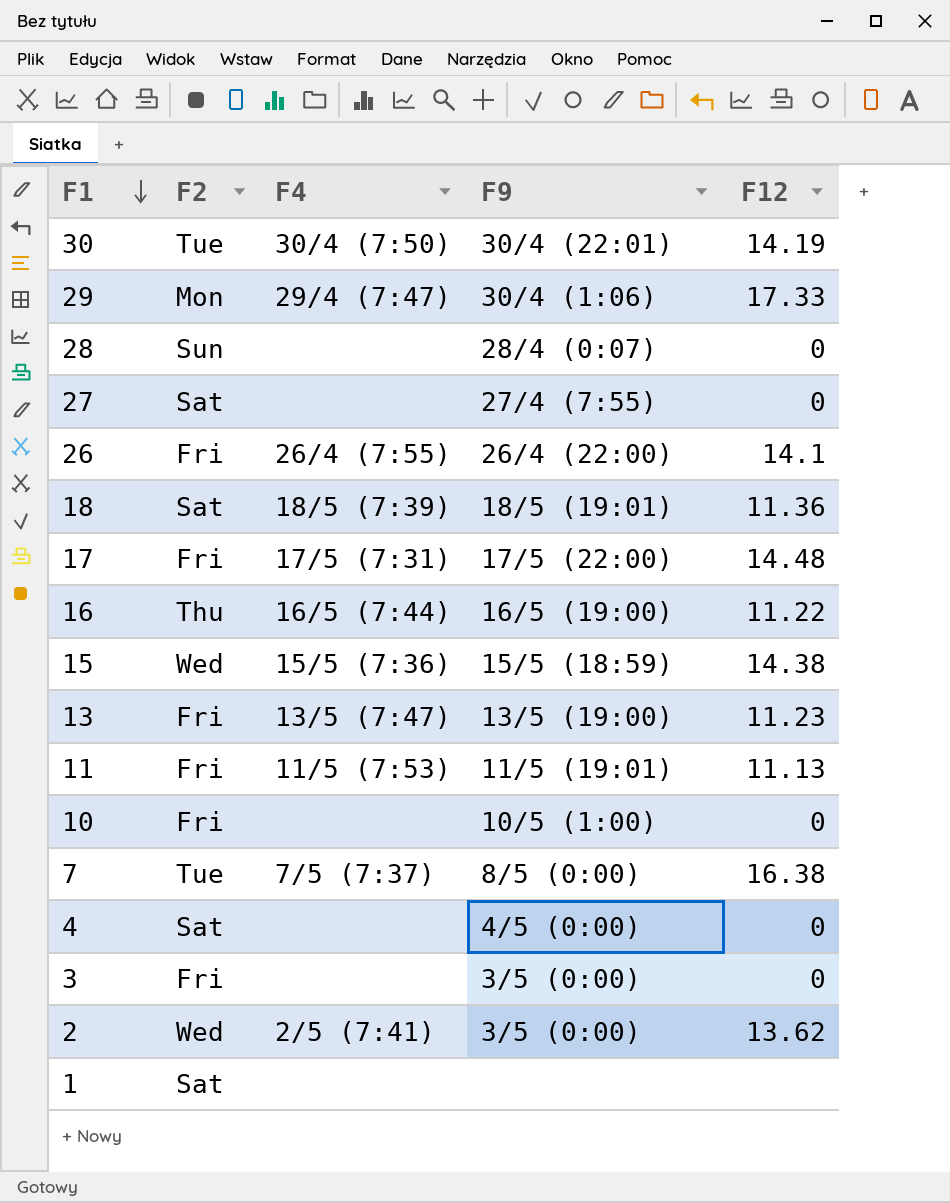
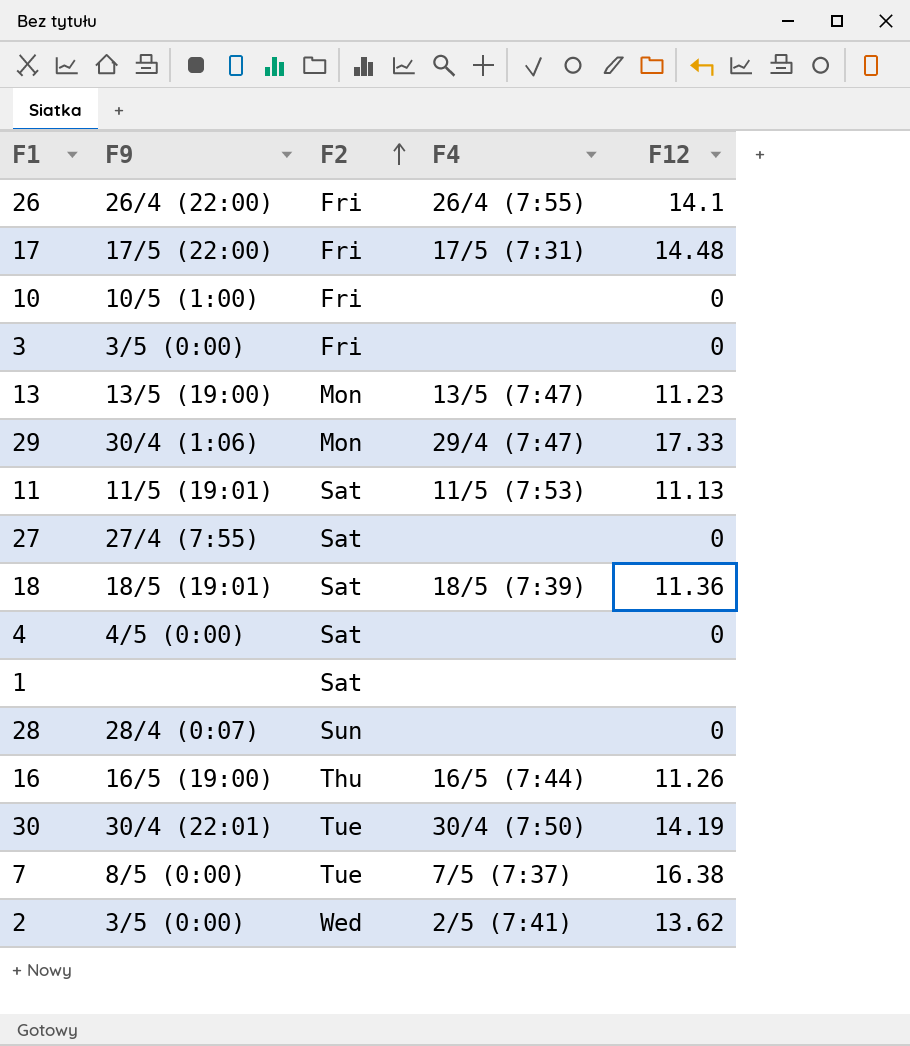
row order: F1 descending -> F2 ascending
column F9 | position: 4 -> 2
row 15: Wed | 15/5 (7:36) | 15/5 (18:59) | 14.38 -> none
13 | F2: Fri -> Mon
11 | F2: Fri -> Sat
16 | F12: 11.22 -> 11.26

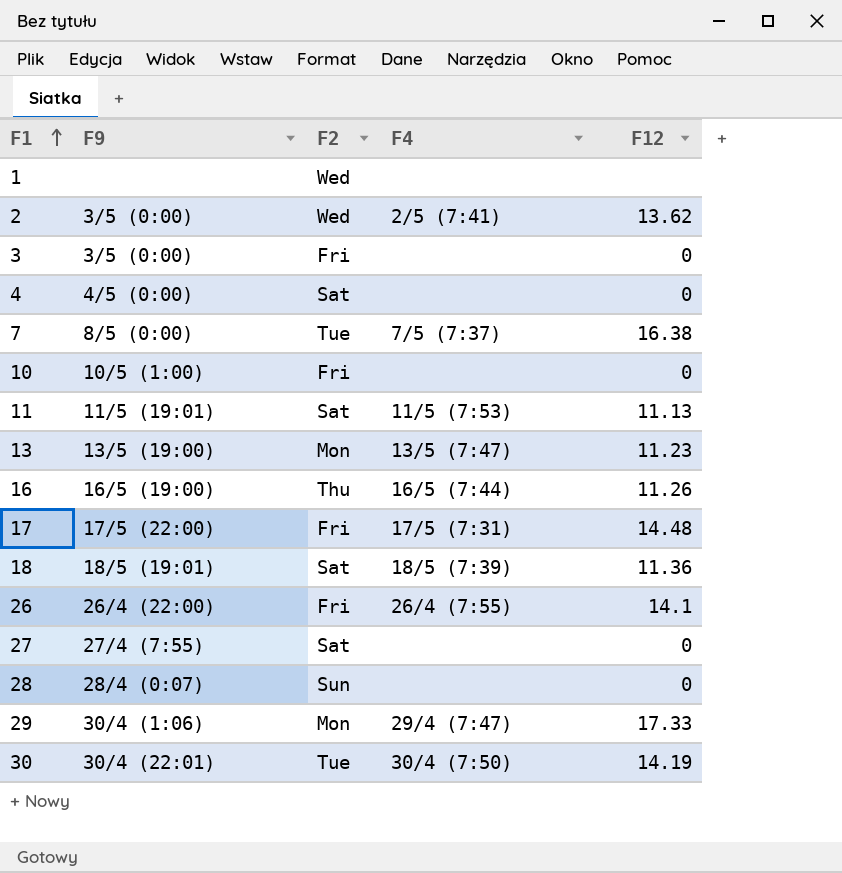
row order: F2 ascending -> F1 ascending
1 | F2: Sat -> Wed

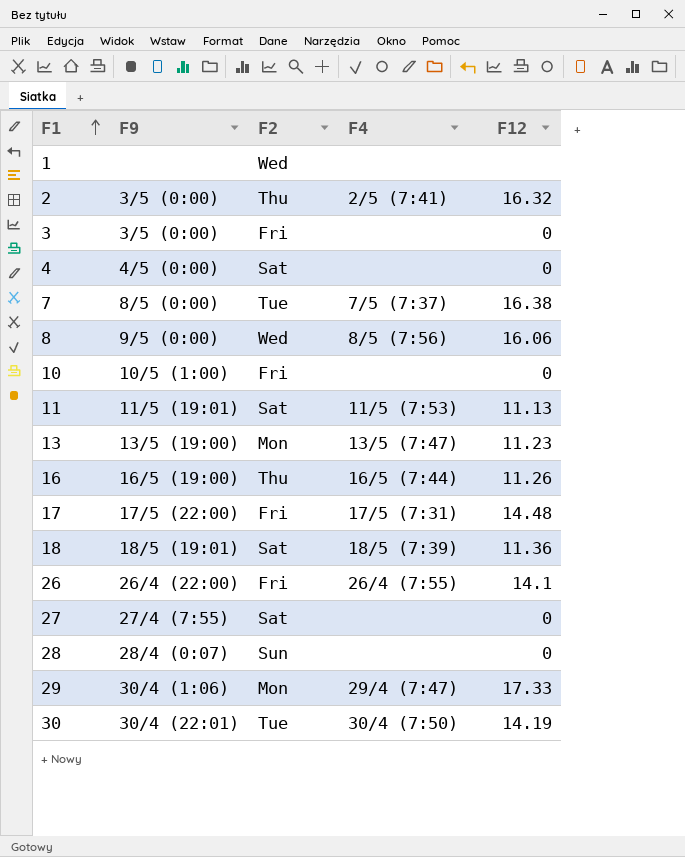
2 | F2: Wed -> Thu
2 | F12: 13.62 -> 16.32
row 8: none -> 9/5 (0:00) | Wed | 8/5 (7:56) | 16.06

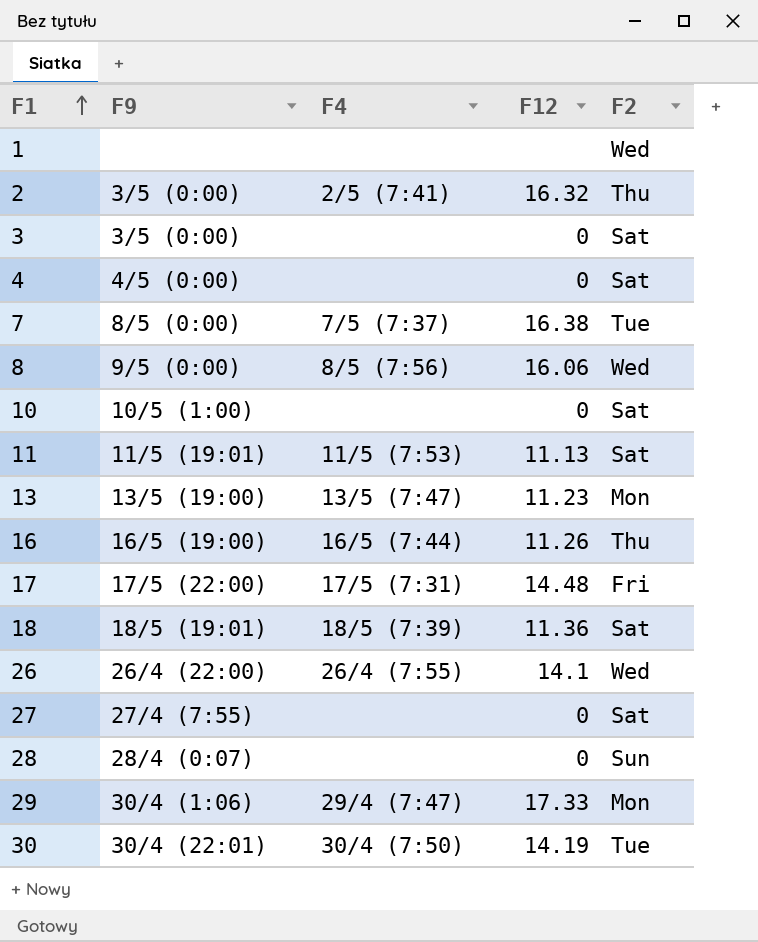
column F2 | position: 3 -> 5
3 | F2: Fri -> Sat
10 | F2: Fri -> Sat
26 | F2: Fri -> Wed

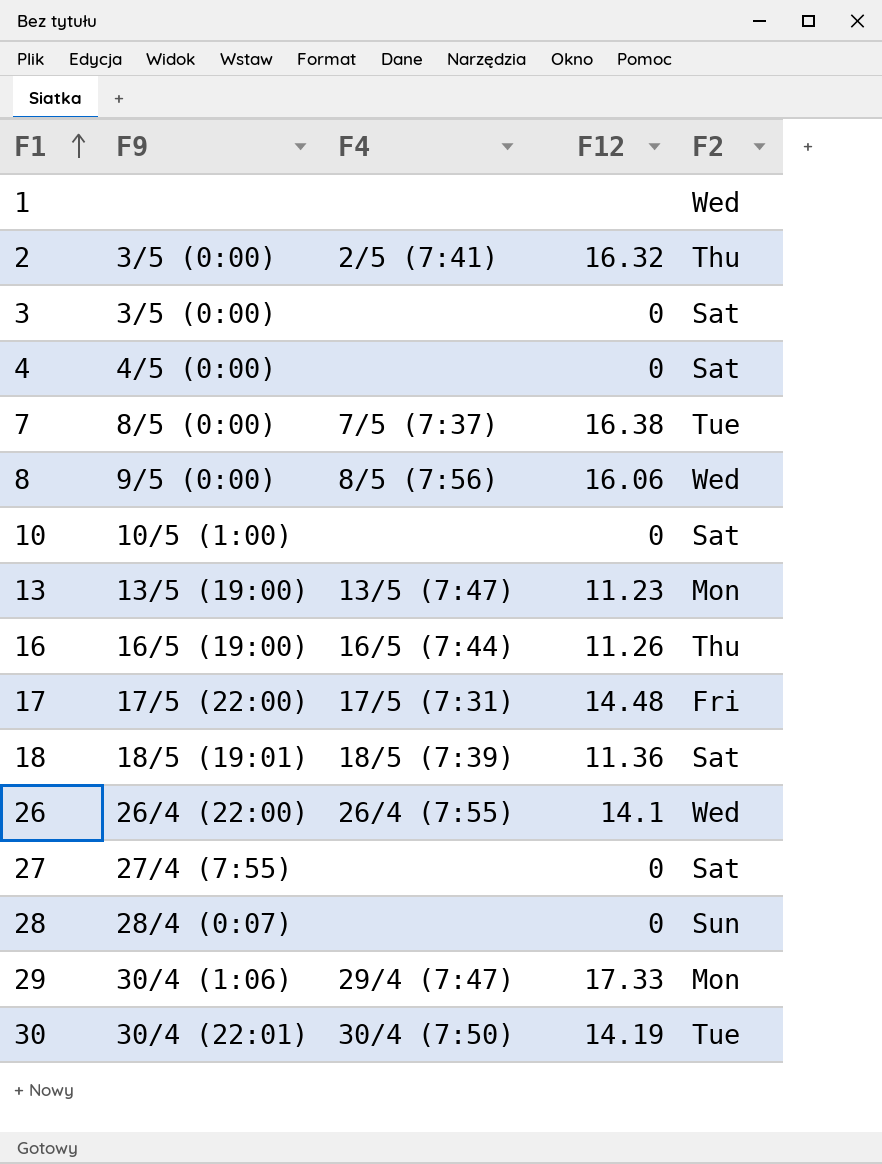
row 11: 11/5 (19:01) | 11/5 (7:53) | 11.13 | Sat -> none

